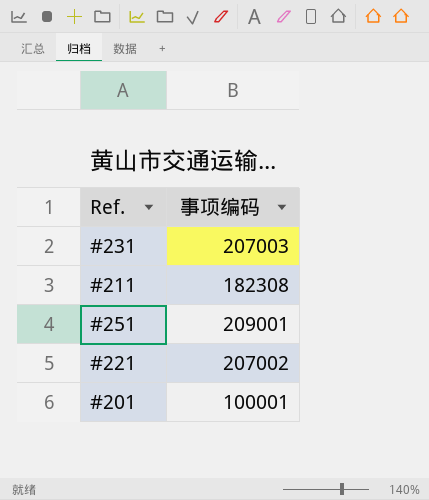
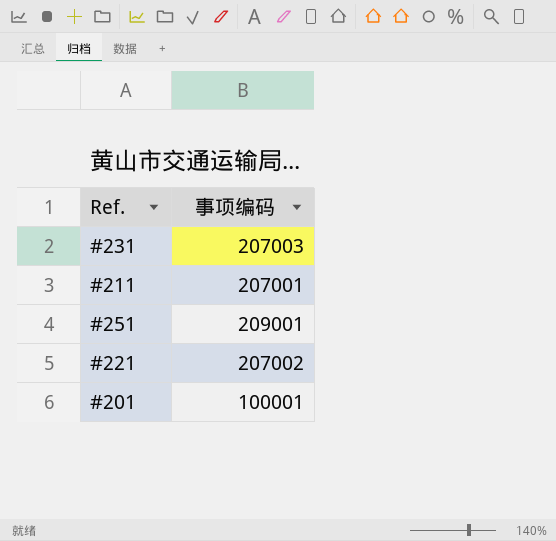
#211 | 事项编码: 182308 -> 207001

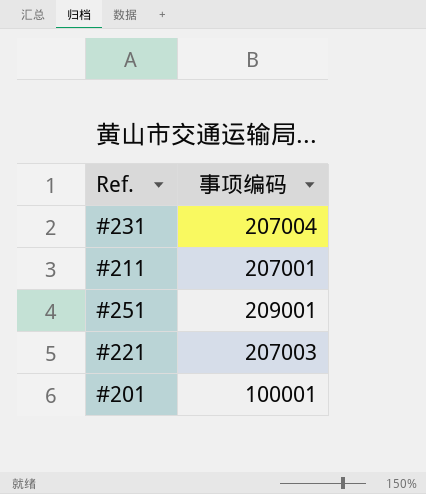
#231 | 事项编码: 207003 -> 207004
#221 | 事项编码: 207002 -> 207003

